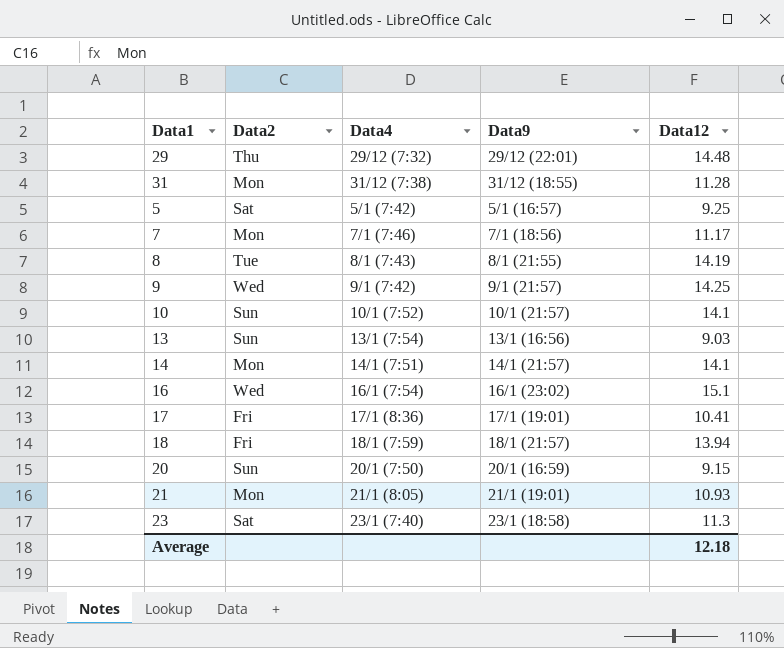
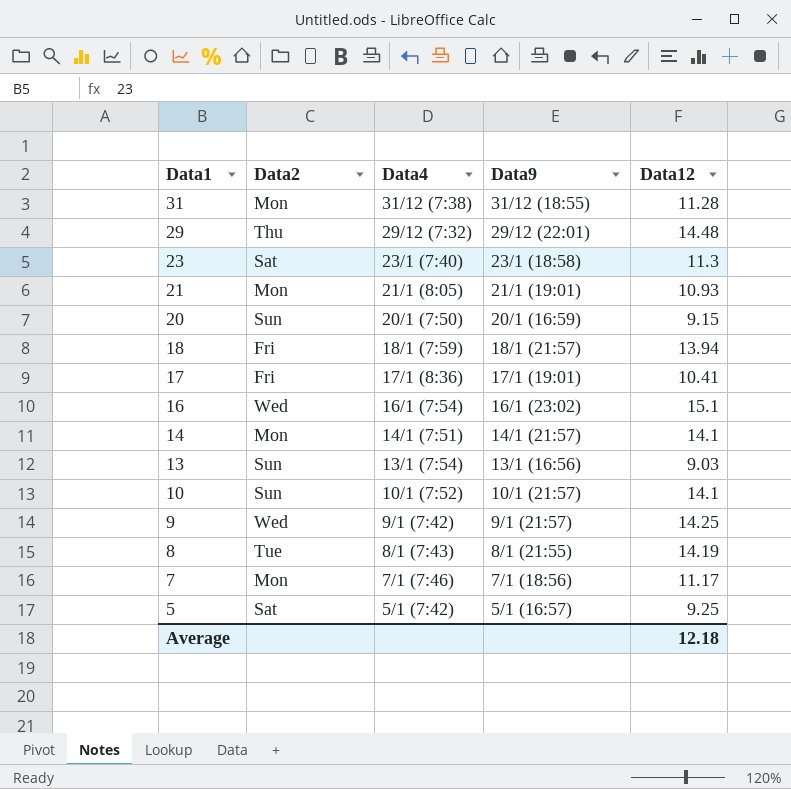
row order: none -> Data1 descending

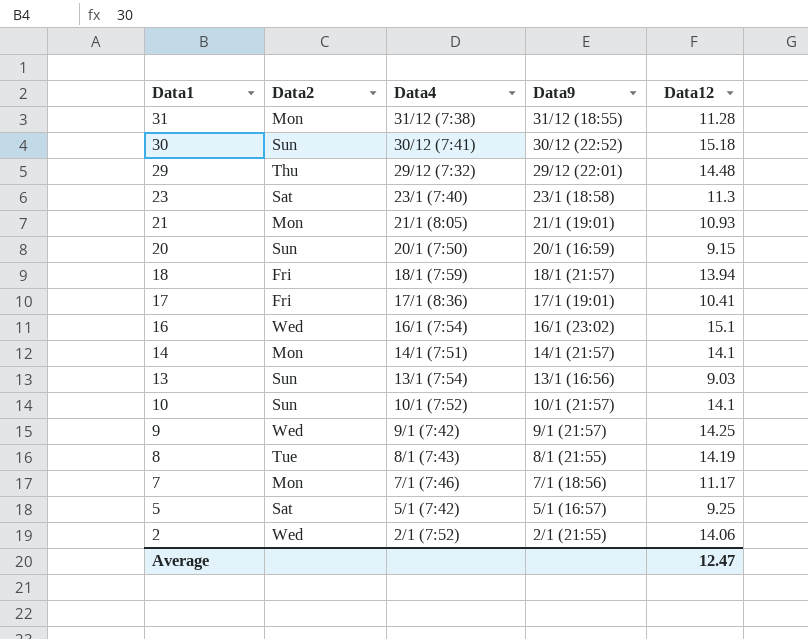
row 30: none -> Sun | 30/12 (7:41) | 30/12 (22:52) | 15.18
row 2: none -> Wed | 2/1 (7:52) | 2/1 (21:55) | 14.06
Average | Data12: 12.18 -> 12.47

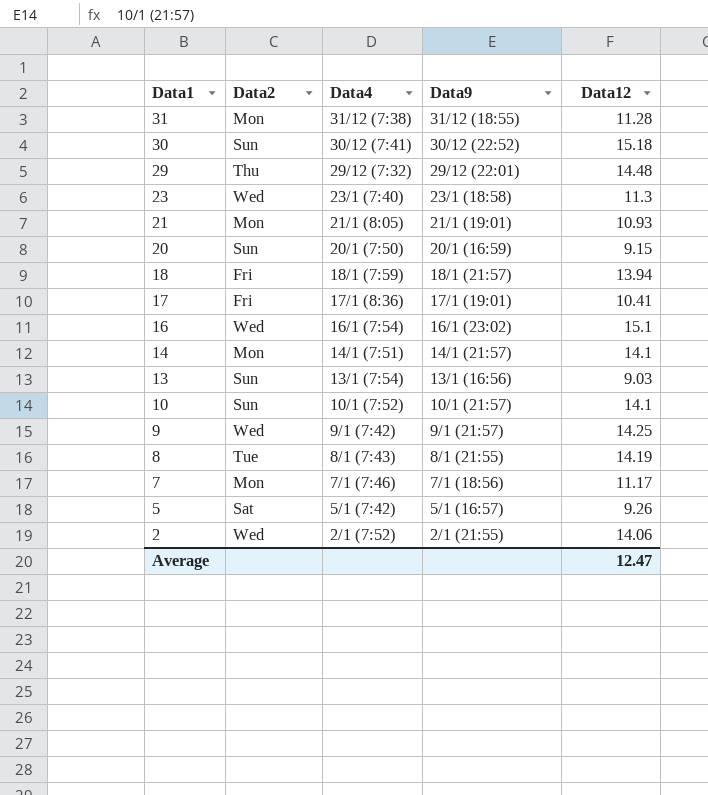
23 | Data2: Sat -> Wed
5 | Data12: 9.25 -> 9.26

